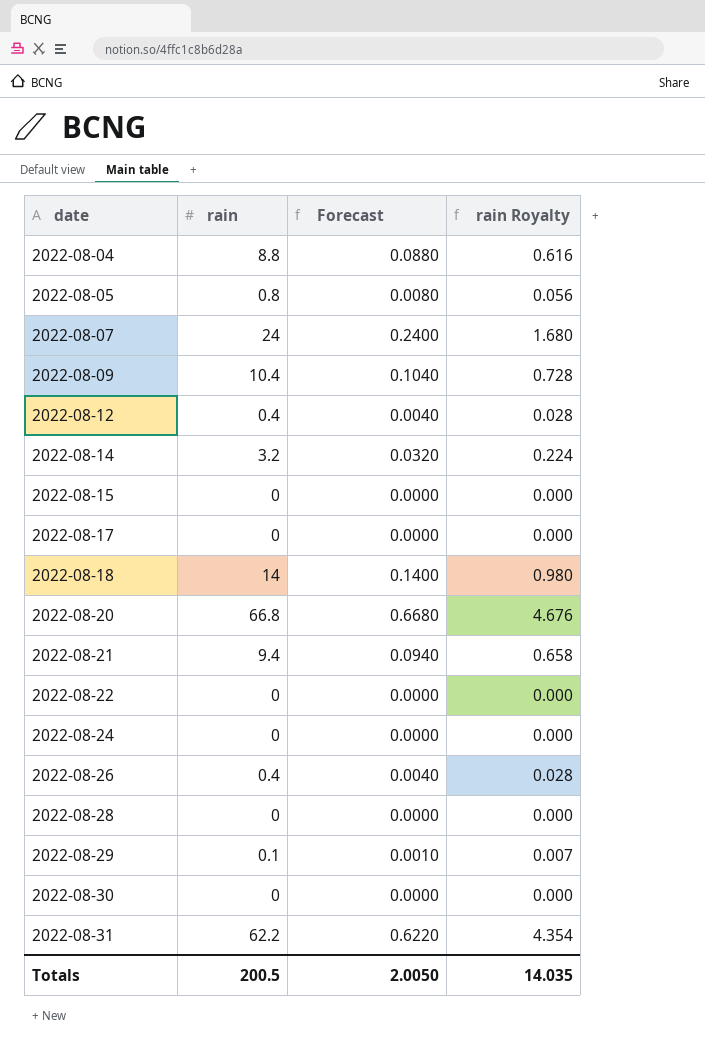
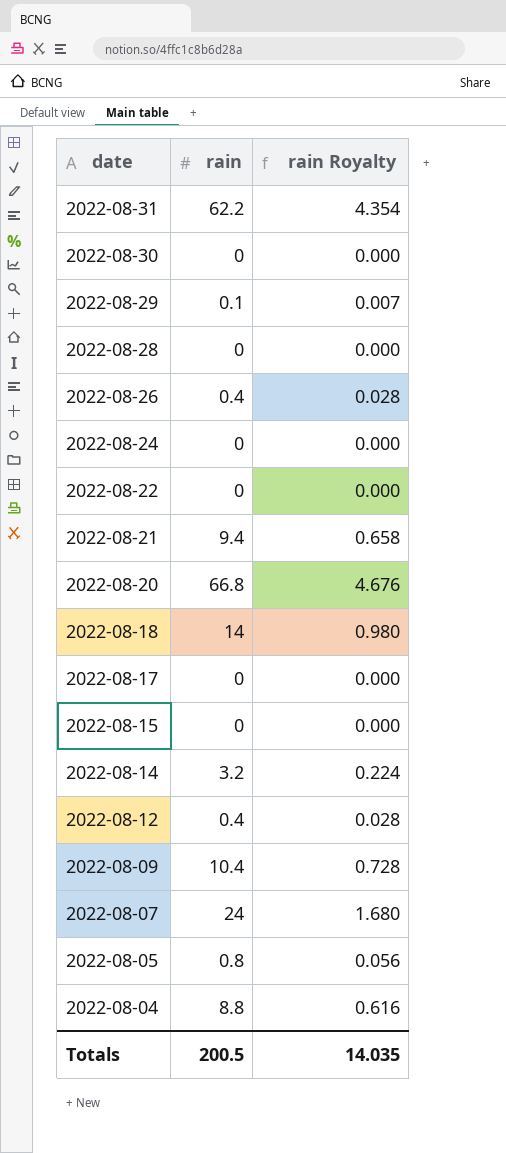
row order: date ascending -> date descending
column Forecast | formula: [rain] * 0.01 -> none

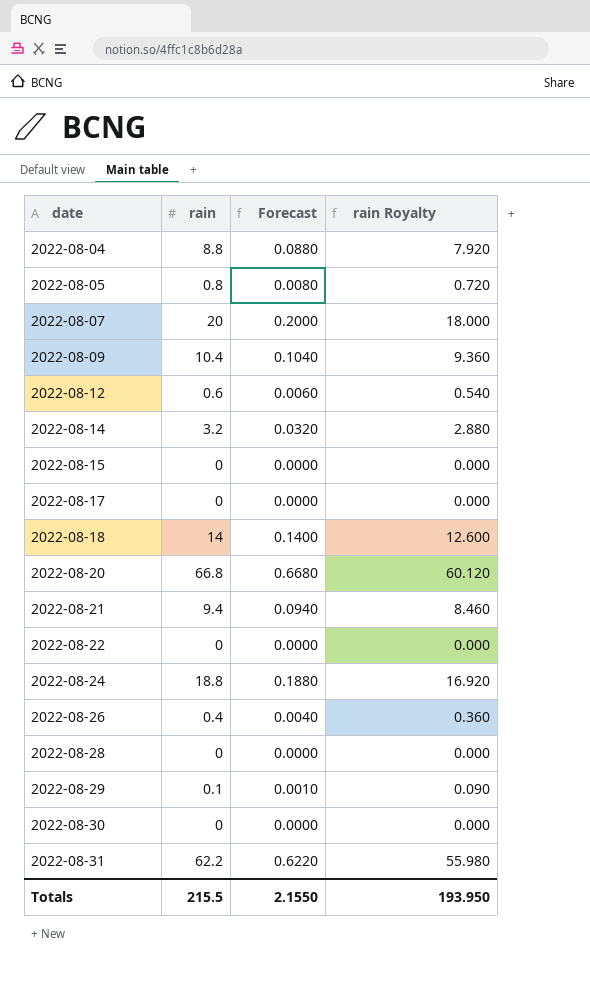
row order: date descending -> date ascending
column Forecast | formula: none -> [rain] * 0.01
column rain Royalty | formula: [rain] * 0.07 -> [rain] * 0.9
2022-08-07 | rain: 24 -> 20
2022-08-12 | rain: 0.4 -> 0.6
2022-08-24 | rain: 0 -> 18.8
Totals | rain: 200.5 -> 215.5
Totals | rain Royalty: 14.035 -> 193.950

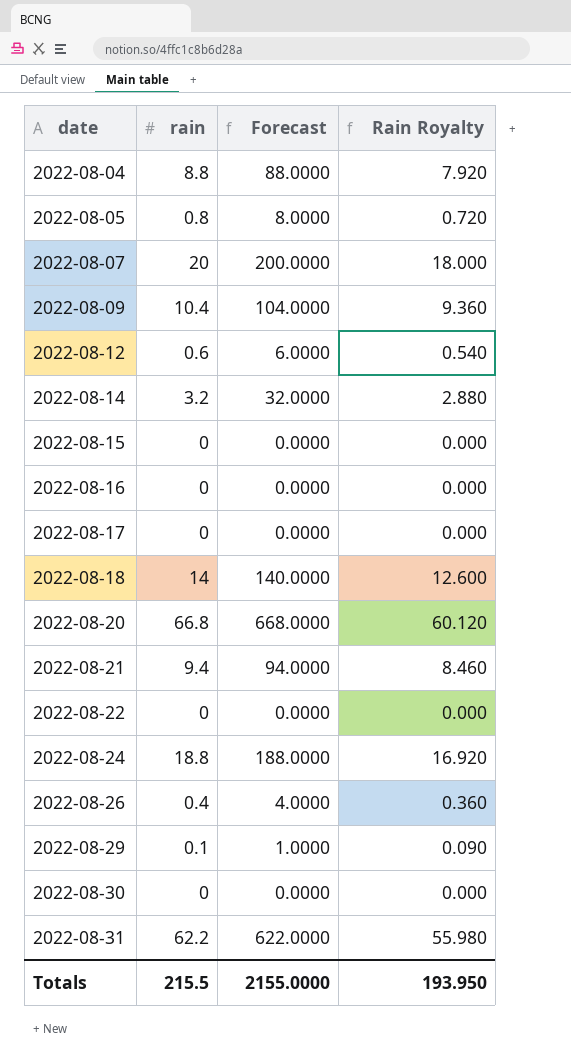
column Forecast | formula: [rain] * 0.01 -> [rain] * 10
column name: rain Royalty -> Rain Royalty
row 2022-08-28: 0 | 0.0000 | 0.000 -> none
row 2022-08-16: none -> 0 | 0.0000 | 0.000
Totals | Forecast: 2.1550 -> 2155.0000

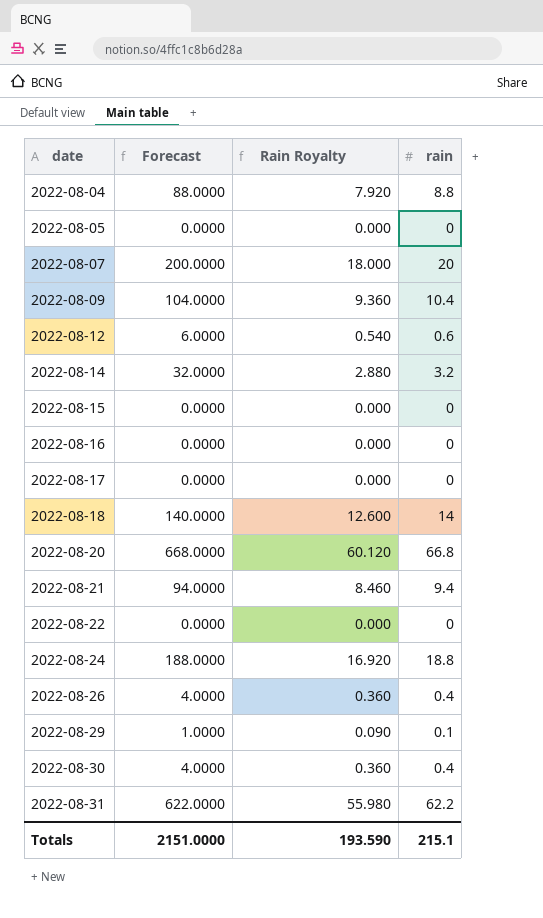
column rain | position: 2 -> 4
2022-08-05 | Forecast: 8.0000 -> 0.0000
2022-08-05 | Rain Royalty: 0.720 -> 0.000
2022-08-05 | rain: 0.8 -> 0
2022-08-30 | Forecast: 0.0000 -> 4.0000
2022-08-30 | Rain Royalty: 0.000 -> 0.360
2022-08-30 | rain: 0 -> 0.4
Totals | Forecast: 2155.0000 -> 2151.0000
Totals | Rain Royalty: 193.950 -> 193.590
Totals | rain: 215.5 -> 215.1

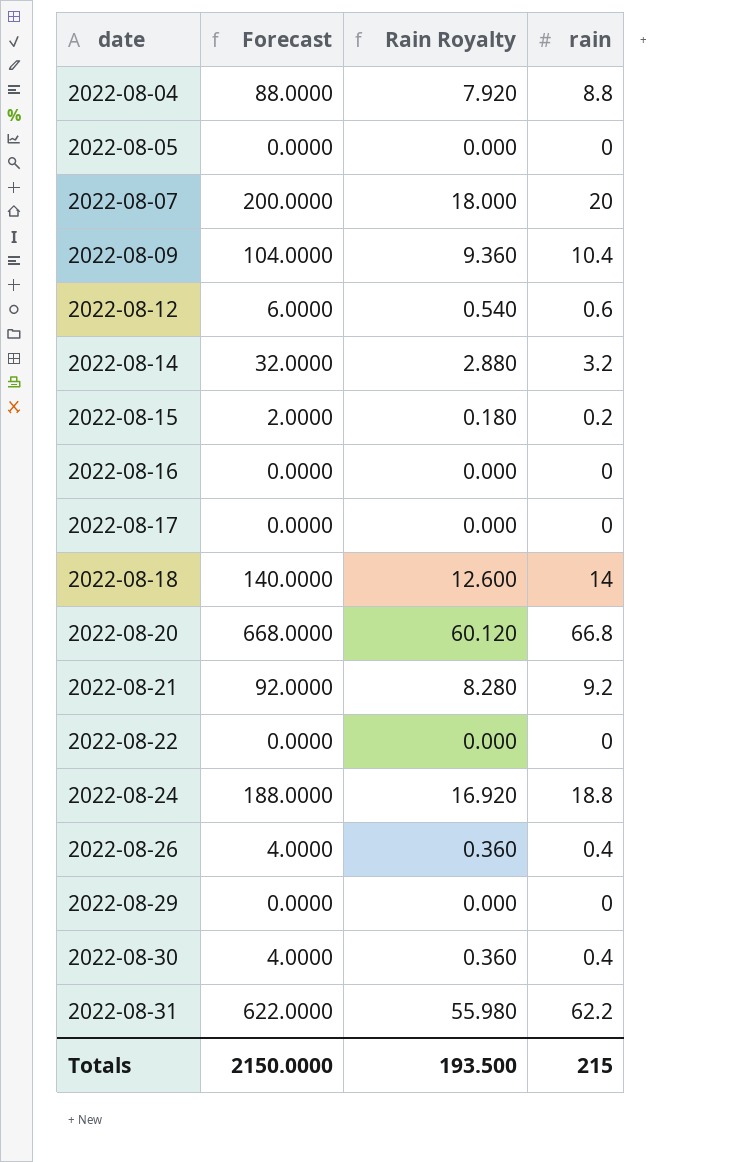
2022-08-15 | Forecast: 0.0000 -> 2.0000
2022-08-15 | Rain Royalty: 0.000 -> 0.180
2022-08-15 | rain: 0 -> 0.2
2022-08-21 | Forecast: 94.0000 -> 92.0000
2022-08-21 | Rain Royalty: 8.460 -> 8.280
2022-08-21 | rain: 9.4 -> 9.2
2022-08-29 | Forecast: 1.0000 -> 0.0000
2022-08-29 | Rain Royalty: 0.090 -> 0.000
2022-08-29 | rain: 0.1 -> 0
Totals | Forecast: 2151.0000 -> 2150.0000
Totals | Rain Royalty: 193.590 -> 193.500
Totals | rain: 215.1 -> 215

